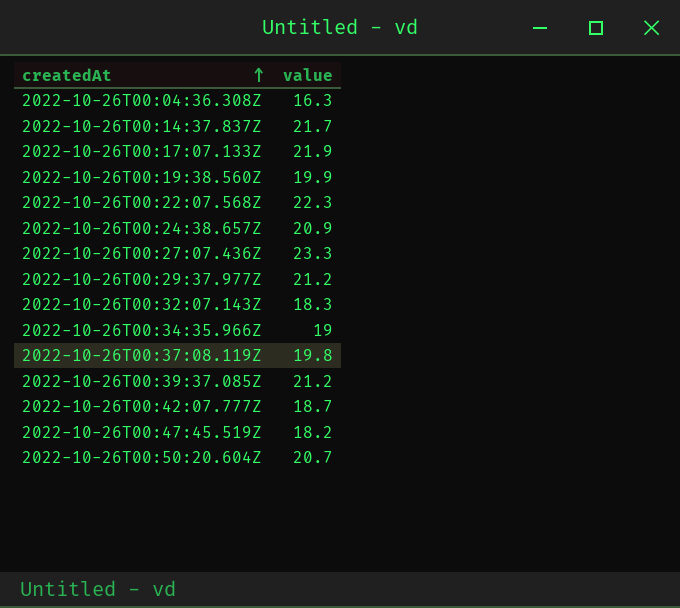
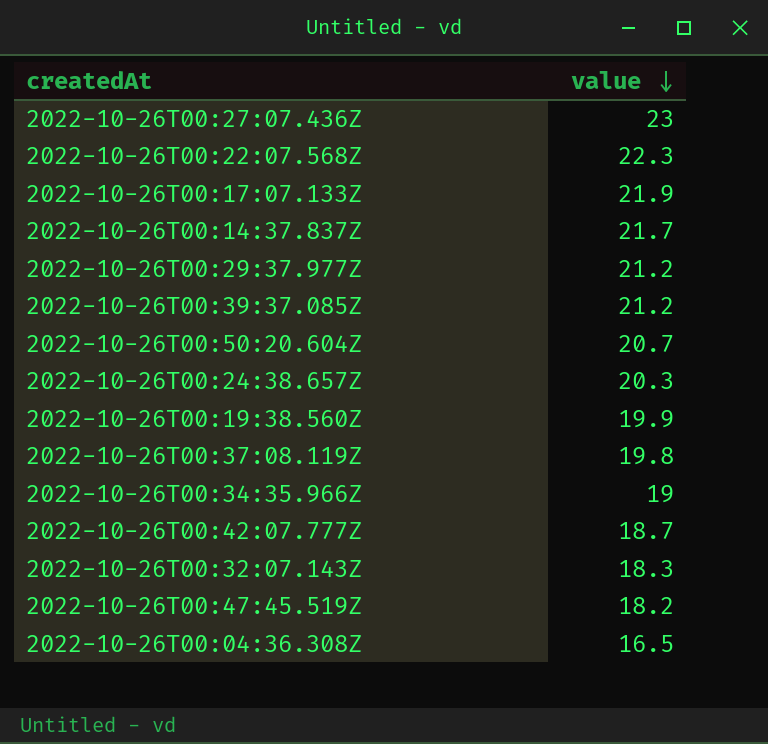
row order: createdAt ascending -> value descending
2022-10-26T00:27:07.436Z | value: 23.3 -> 23
2022-10-26T00:24:38.657Z | value: 20.9 -> 20.3
2022-10-26T00:04:36.308Z | value: 16.3 -> 16.5

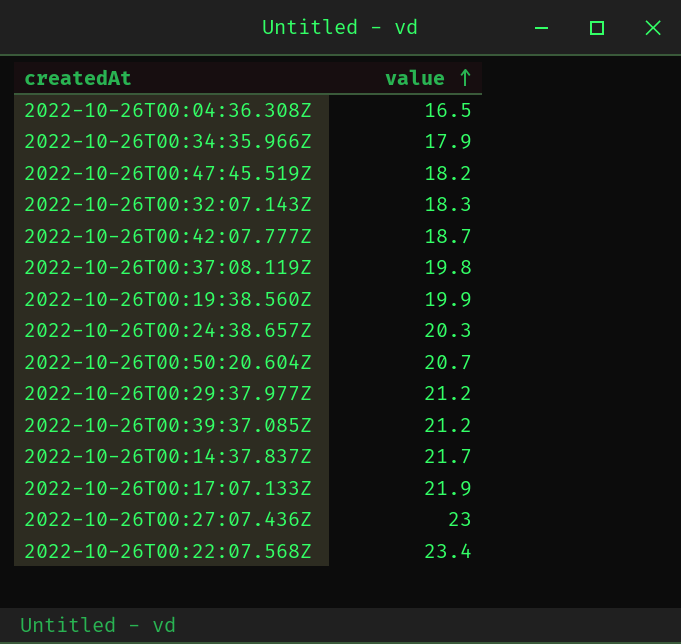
row order: value descending -> value ascending
2022-10-26T00:34:35.966Z | value: 19 -> 17.9
2022-10-26T00:22:07.568Z | value: 22.3 -> 23.4

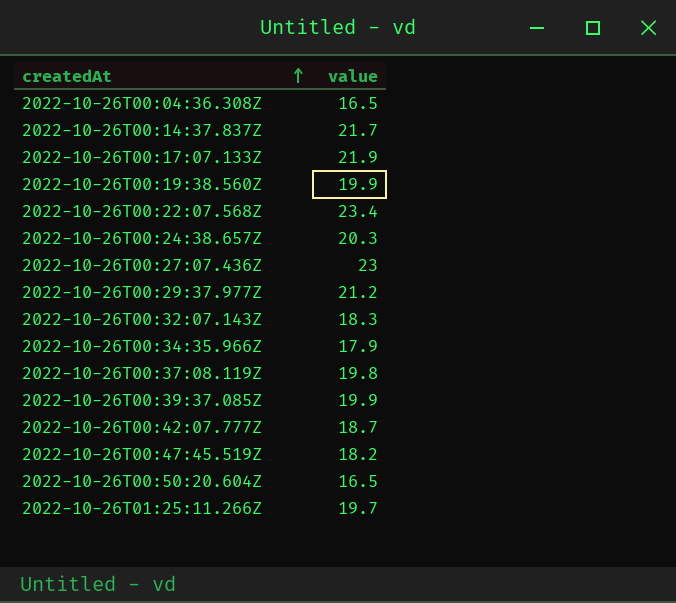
row order: value ascending -> createdAt ascending
2022-10-26T00:39:37.085Z | value: 21.2 -> 19.9
2022-10-26T00:50:20.604Z | value: 20.7 -> 16.5
row 2022-10-26T01:25:11.266Z: none -> 19.7

